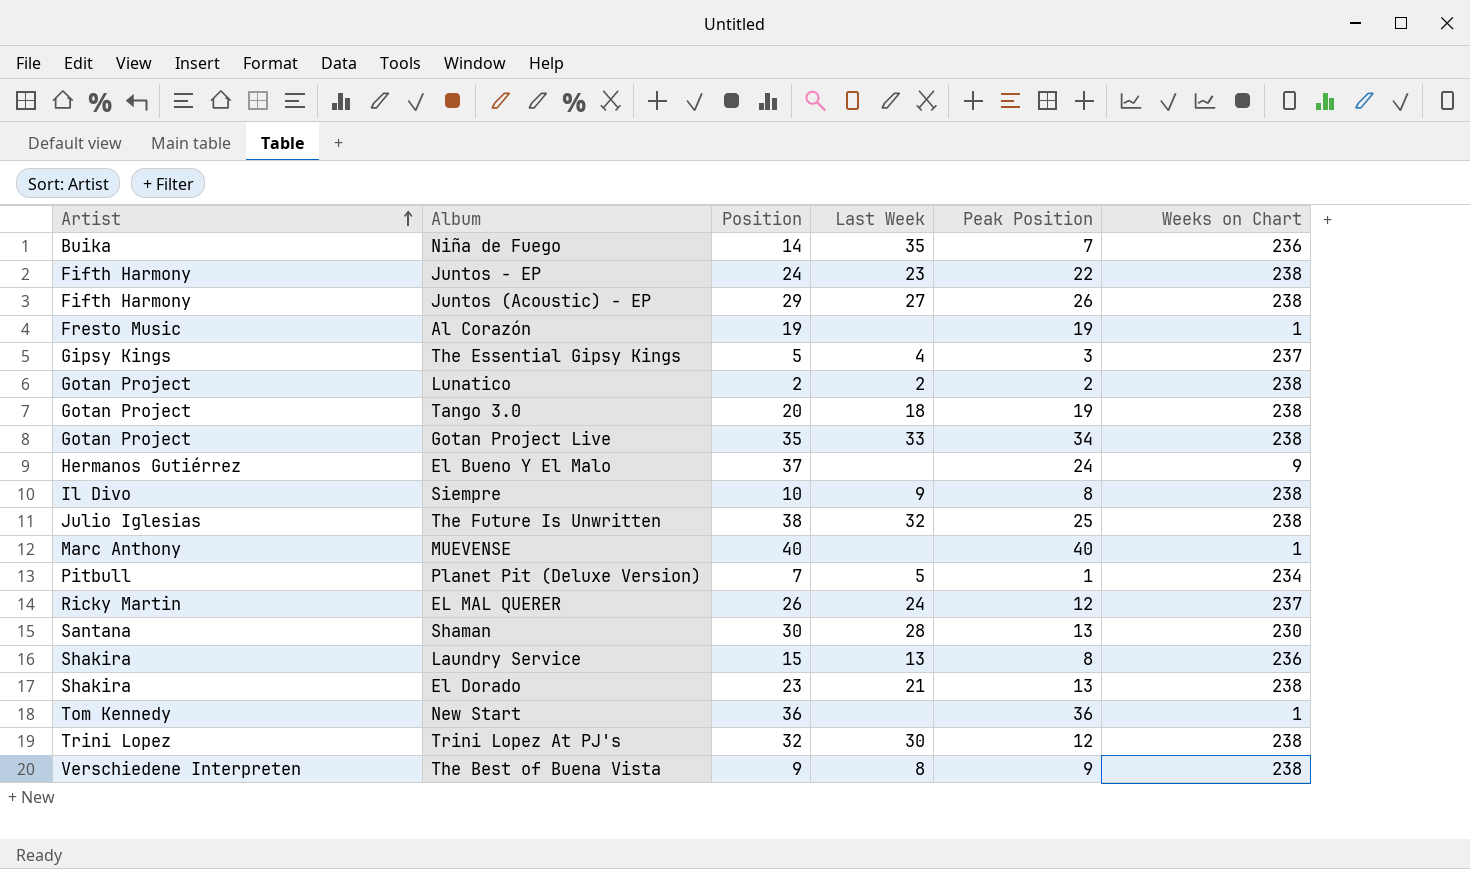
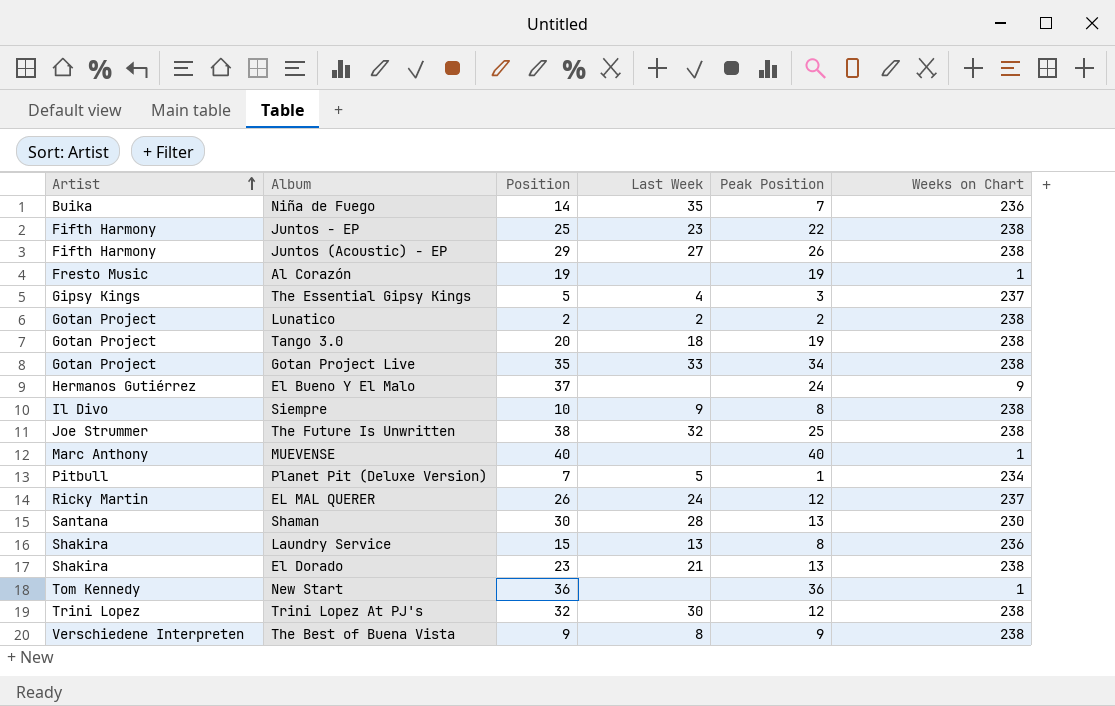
Juntos - EP | Position: 24 -> 25
The Future Is Unwritten | Artist: Julio Iglesias -> Joe Strummer

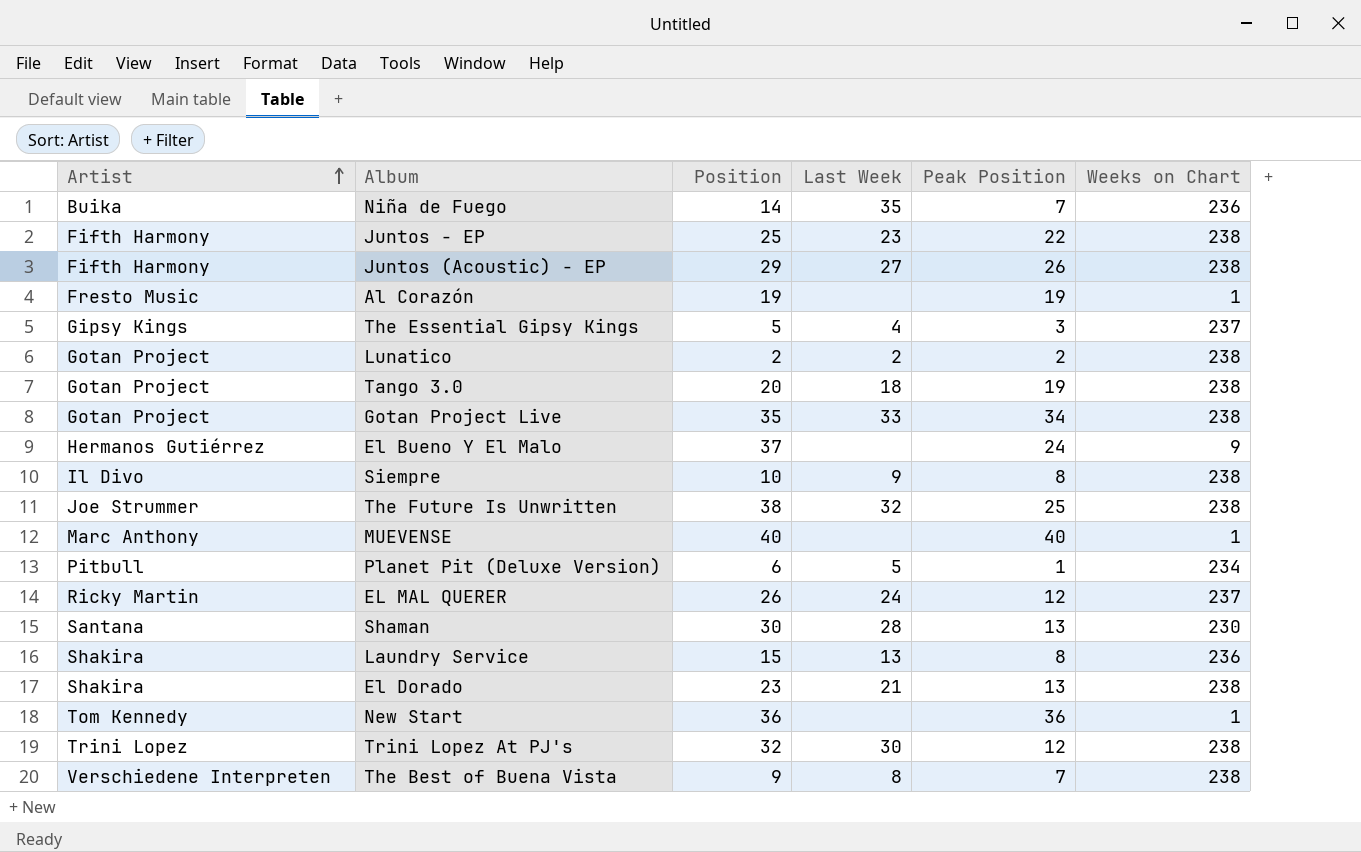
Planet Pit (Deluxe Version) | Position: 7 -> 6
The Best of Buena Vista | Peak Position: 9 -> 7

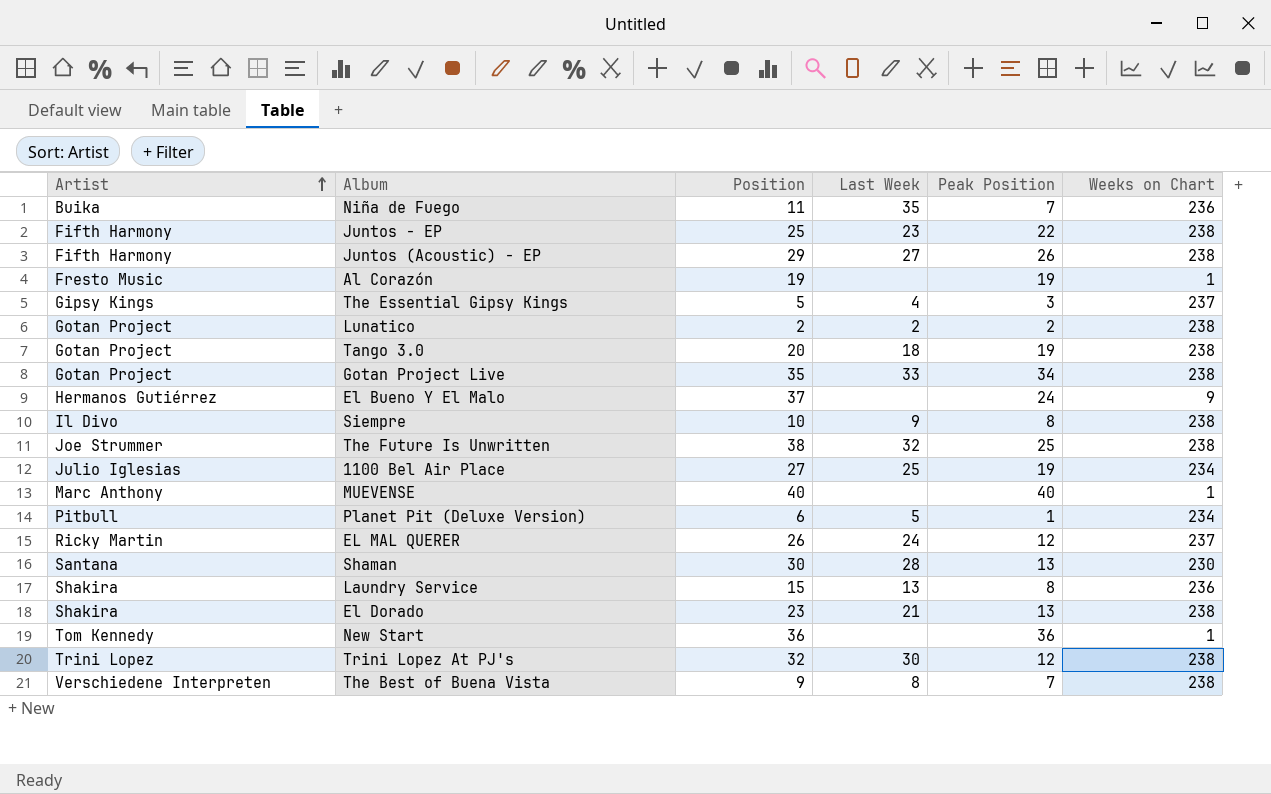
Niña de Fuego | Position: 14 -> 11
row 1100 Bel Air Place: none -> Julio Iglesias | 27 | 25 | 19 | 234

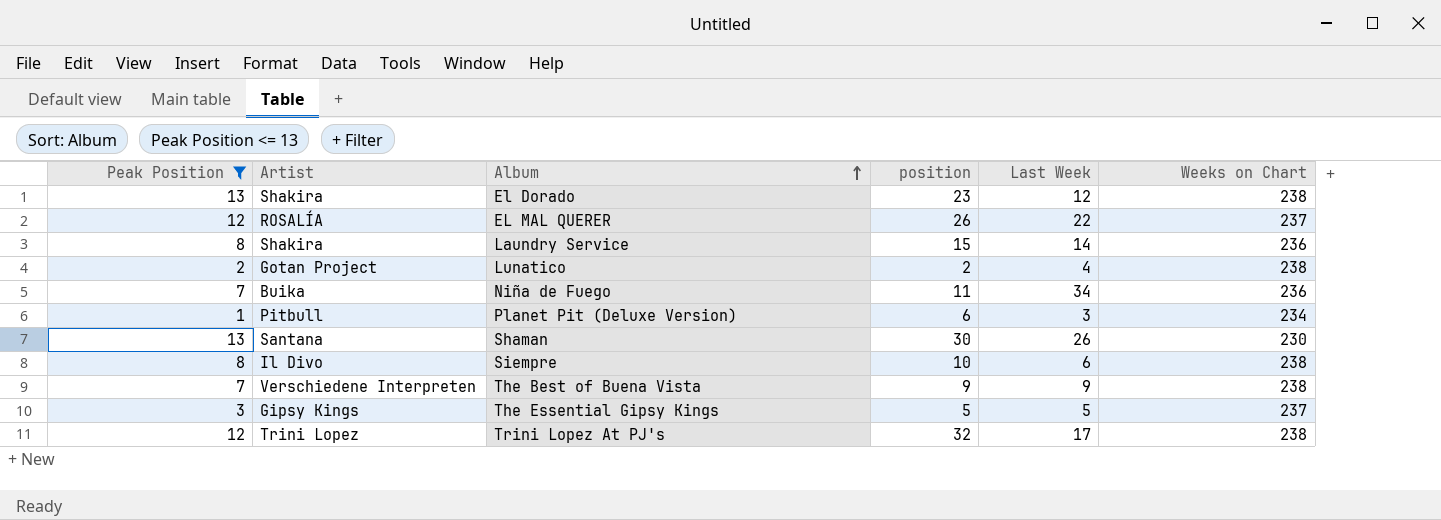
filter: none -> Peak Position <= 13
row order: Artist ascending -> Album ascending
column Peak Position | position: 5 -> 1
column name: Position -> position
El Dorado | Last Week: 21 -> 12
EL MAL QUERER | Artist: Ricky Martin -> ROSALÍA
EL MAL QUERER | Last Week: 24 -> 22
Laundry Service | Last Week: 13 -> 14
Lunatico | Last Week: 2 -> 4
Niña de Fuego | Last Week: 35 -> 34
Planet Pit (Deluxe Version) | Last Week: 5 -> 3
Shaman | Last Week: 28 -> 26
Siempre | Last Week: 9 -> 6
The Best of Buena Vista | Last Week: 8 -> 9
The Essential Gipsy Kings | Last Week: 4 -> 5
Trini Lopez At PJ's | Last Week: 30 -> 17

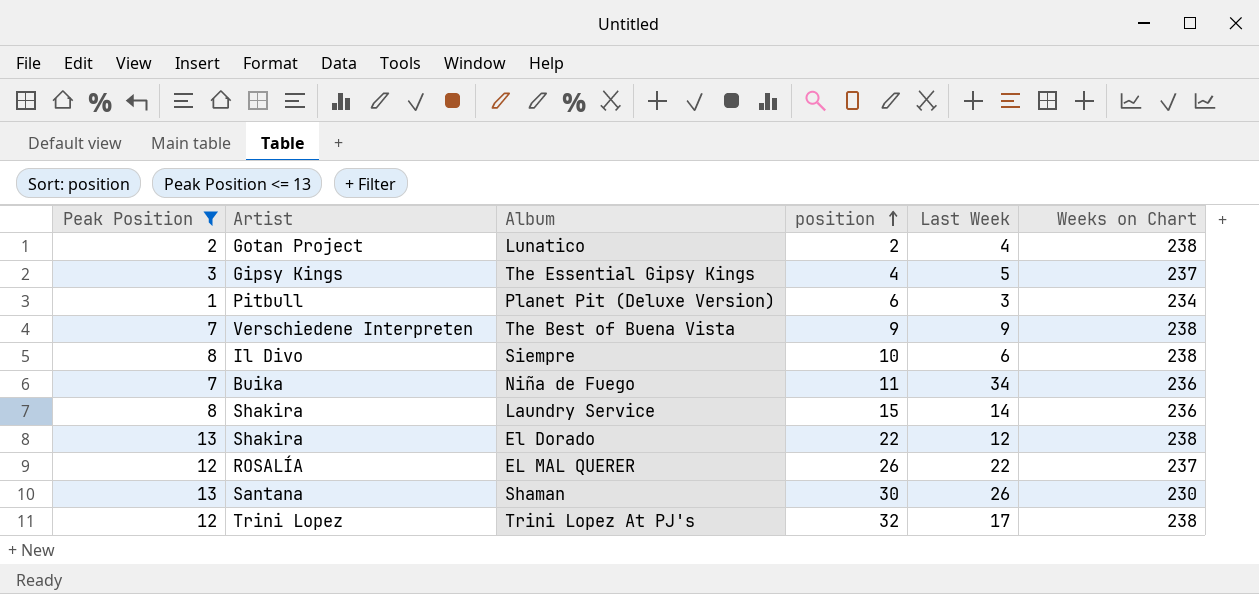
row order: Album ascending -> position ascending
The Essential Gipsy Kings | position: 5 -> 4
El Dorado | position: 23 -> 22

